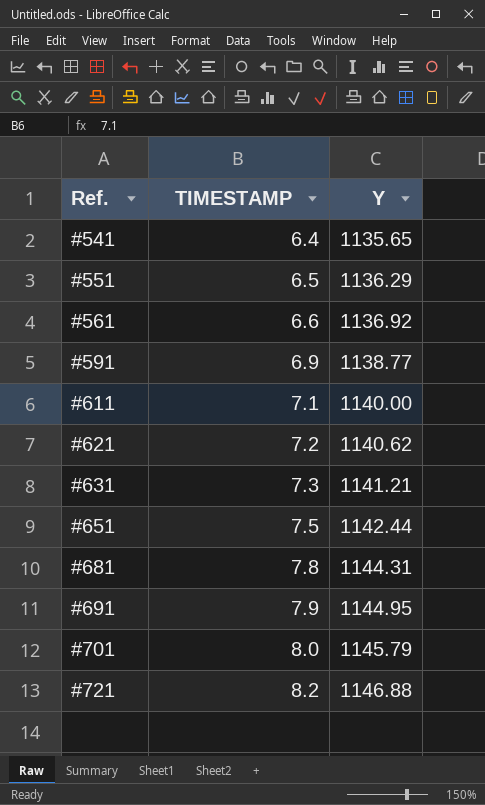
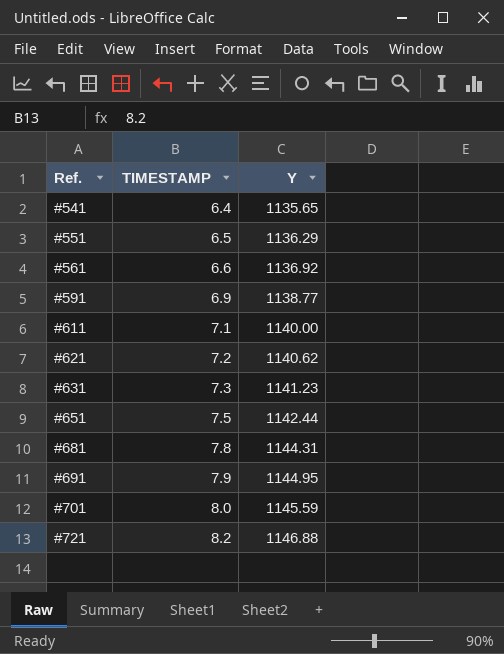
#631 | Y: 1141.21 -> 1141.23
#701 | Y: 1145.79 -> 1145.59

